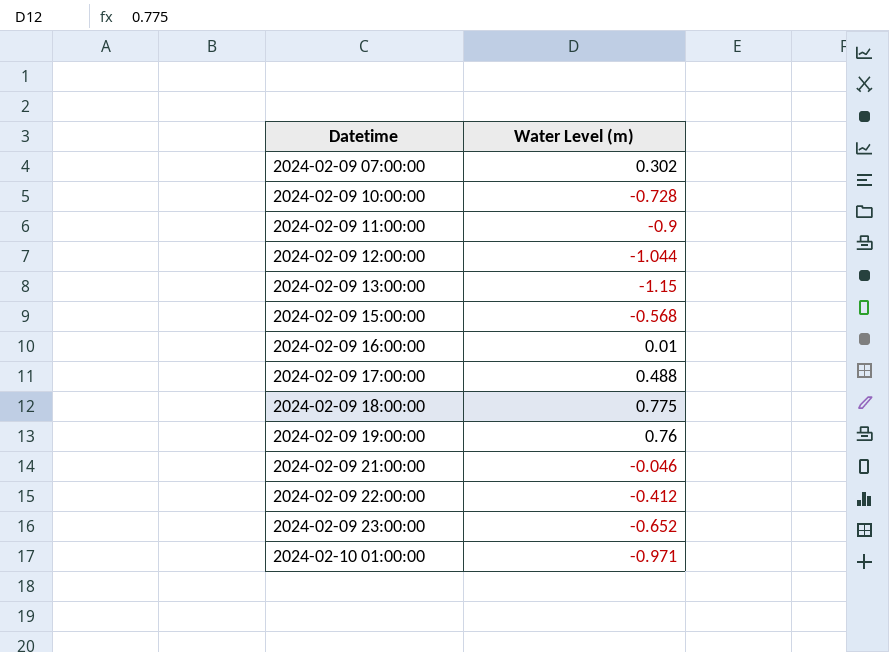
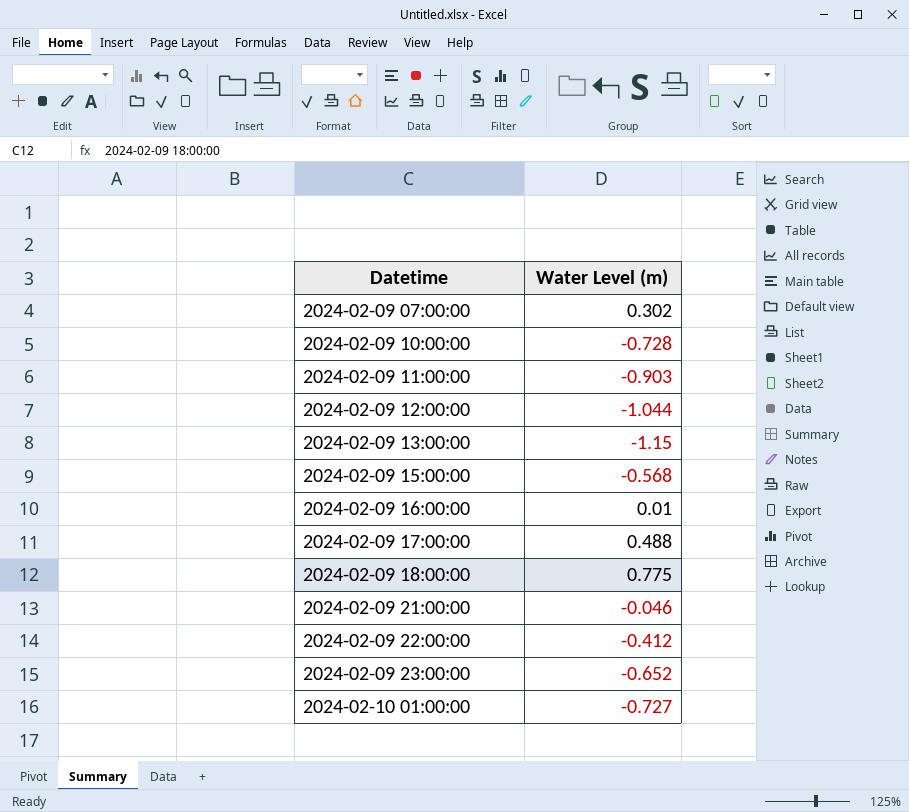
row 2024-02-09 19:00:00: 0.76 -> none
2024-02-09 11:00:00 | Water Level (m): -0.9 -> -0.903
2024-02-10 01:00:00 | Water Level (m): -0.971 -> -0.727

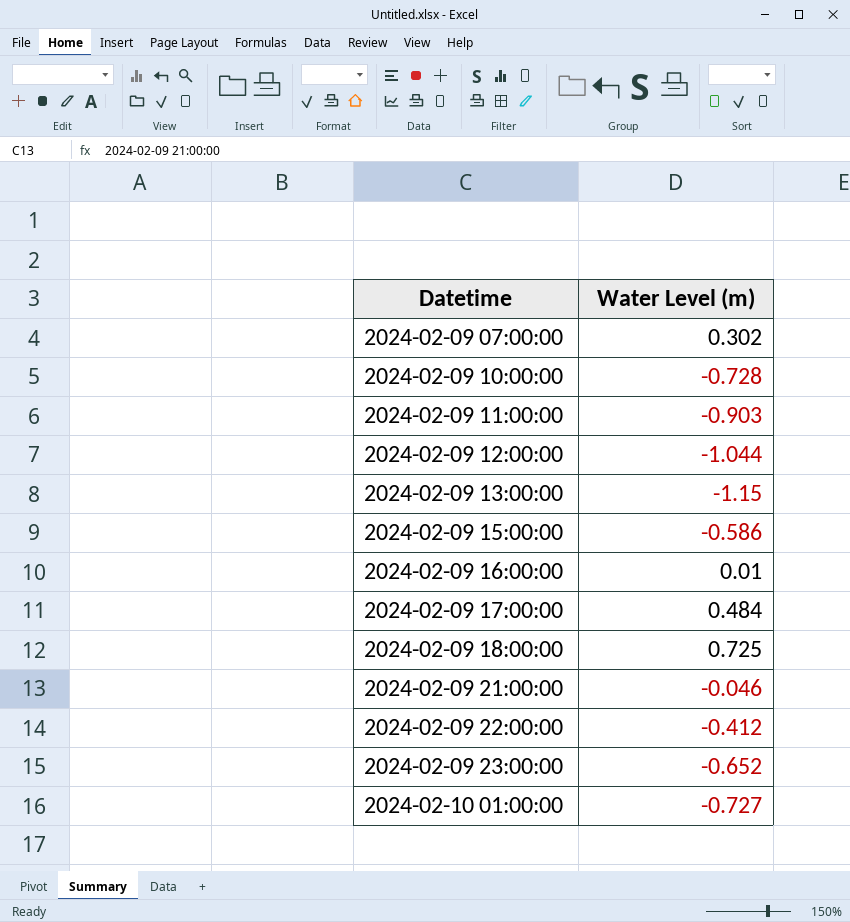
2024-02-09 15:00:00 | Water Level (m): -0.568 -> -0.586
2024-02-09 17:00:00 | Water Level (m): 0.488 -> 0.484
2024-02-09 18:00:00 | Water Level (m): 0.775 -> 0.725

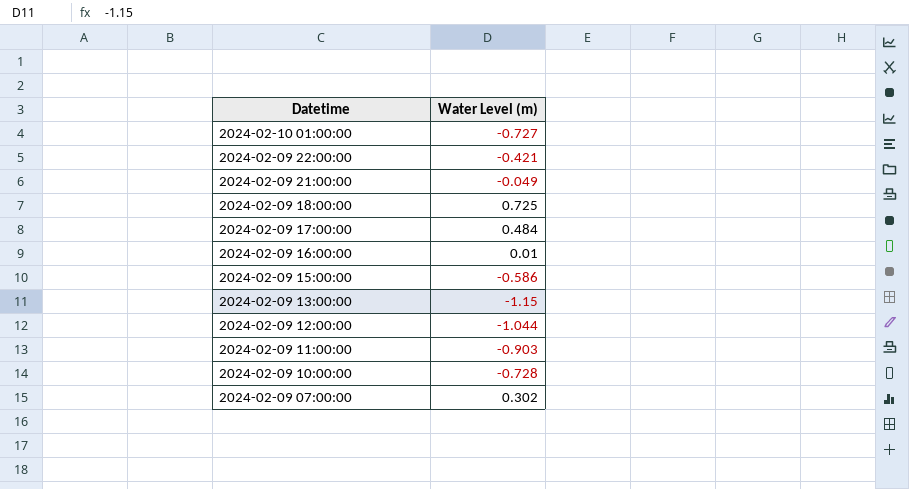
row order: Datetime ascending -> Datetime descending
row 2024-02-09 23:00:00: -0.652 -> none
2024-02-09 22:00:00 | Water Level (m): -0.412 -> -0.421
2024-02-09 21:00:00 | Water Level (m): -0.046 -> -0.049

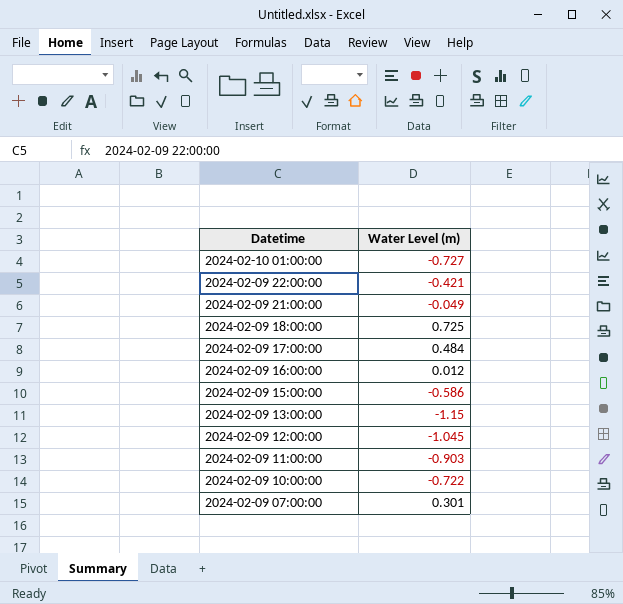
2024-02-09 16:00:00 | Water Level (m): 0.01 -> 0.012
2024-02-09 12:00:00 | Water Level (m): -1.044 -> -1.045
2024-02-09 10:00:00 | Water Level (m): -0.728 -> -0.722
2024-02-09 07:00:00 | Water Level (m): 0.302 -> 0.301

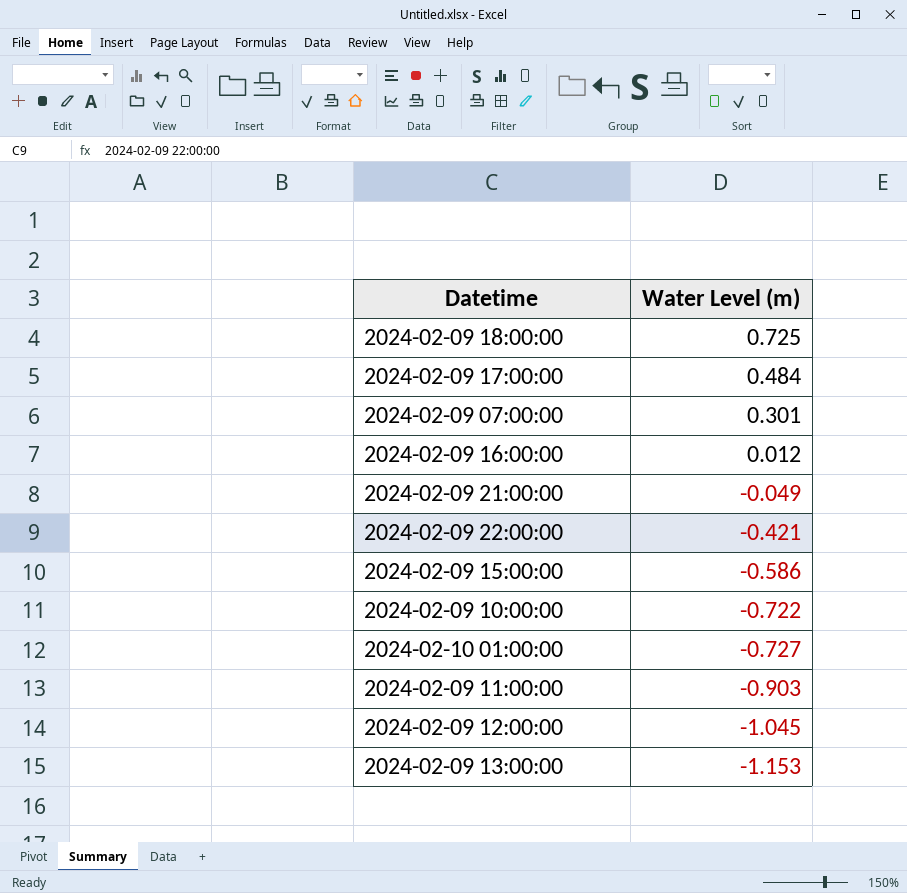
row order: Datetime descending -> Water Level (m) descending
2024-02-09 13:00:00 | Water Level (m): -1.15 -> -1.153

